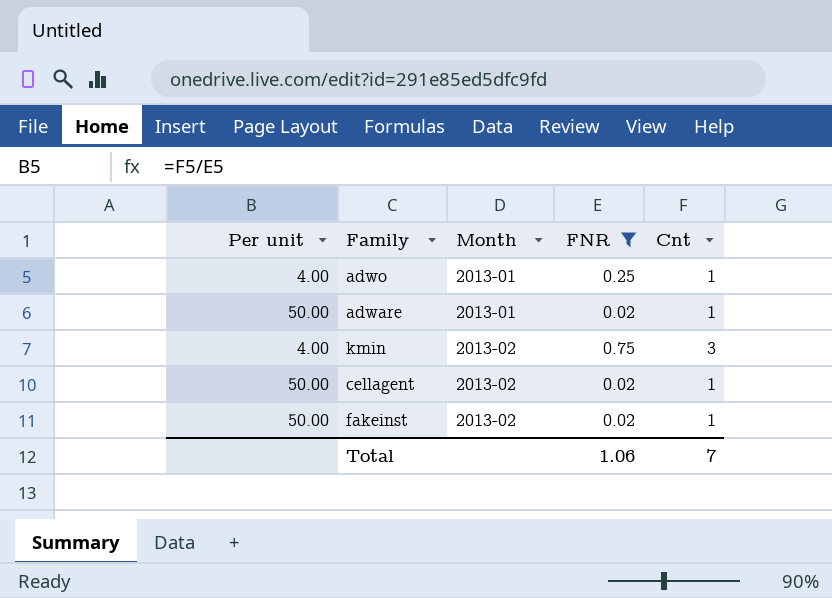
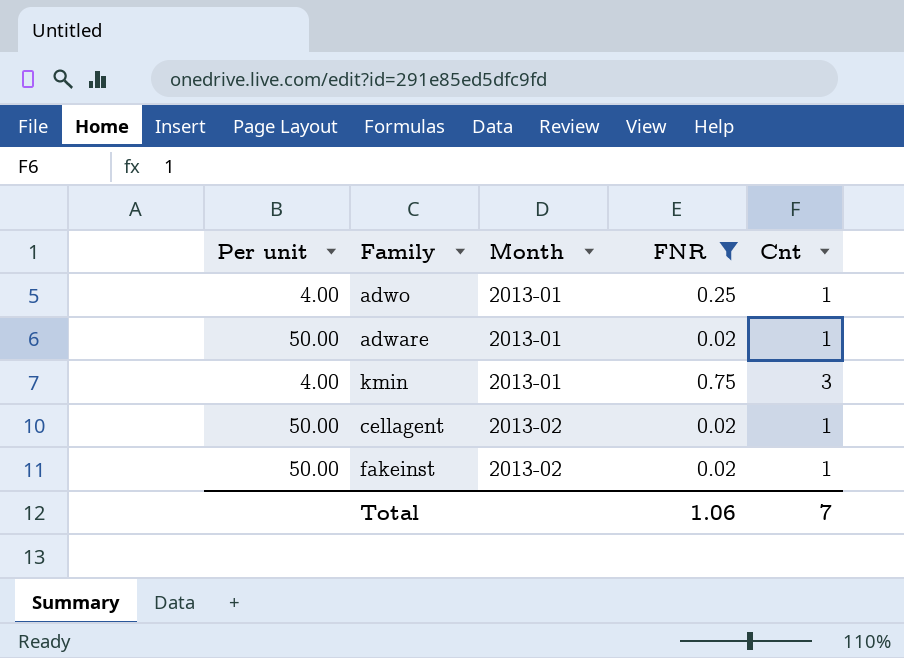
kmin | Month: 2013-02 -> 2013-01

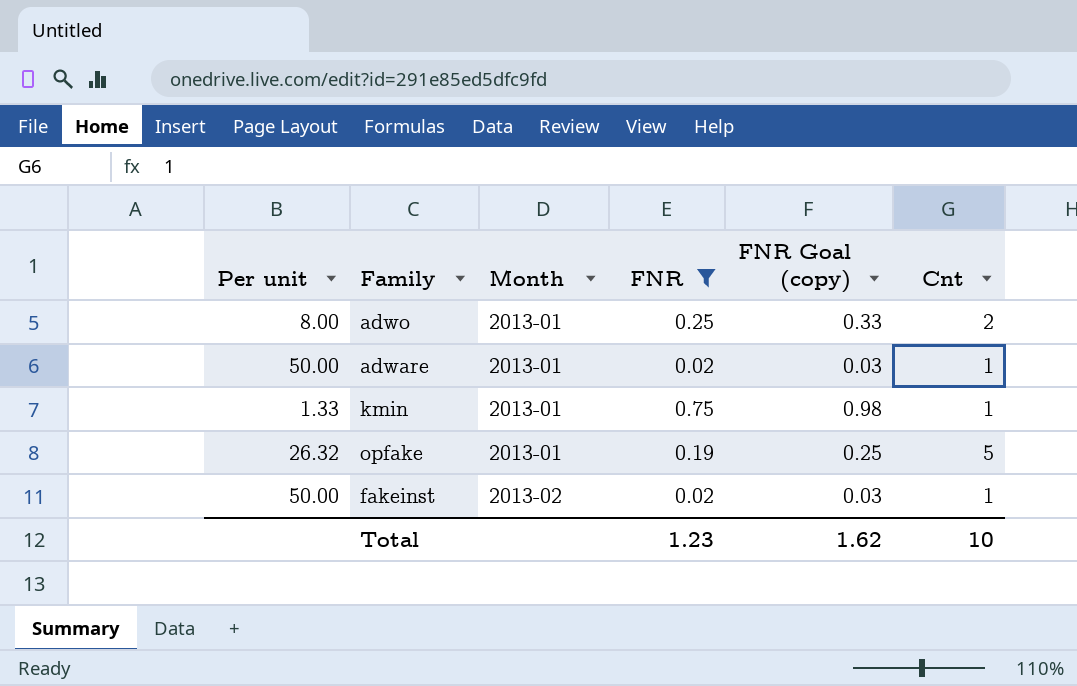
column FNR Goal (copy) | formula: none -> [FNR] * 1.3
row cellagent: 50.00 | 2013-02 | 0.02 | 1 -> none
adwo | Per unit: 4.00 -> 8.00
adwo | Cnt: 1 -> 2
kmin | Per unit: 4.00 -> 1.33
kmin | Cnt: 3 -> 1
row opfake: none -> 26.32 | 2013-01 | 0.19 | 0.25 | 5
Total | FNR: 1.06 -> 1.23
Total | Cnt: 7 -> 10

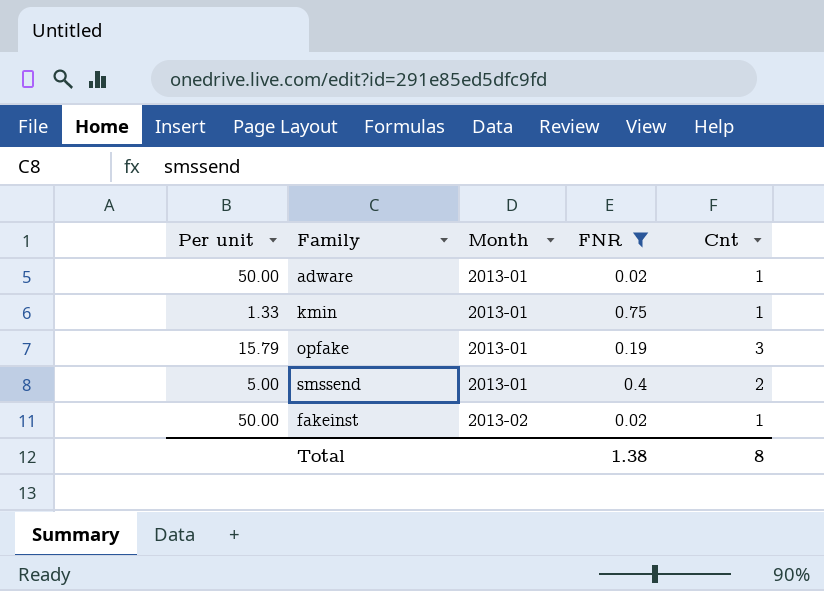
column FNR Goal (copy) | formula: [FNR] * 1.3 -> none
row adwo: 8.00 | 2013-01 | 0.25 | 0.33 | 2 -> none
opfake | Per unit: 26.32 -> 15.79
opfake | Cnt: 5 -> 3
row smssend: none -> 5.00 | 2013-01 | 0.4 | 2
Total | FNR: 1.23 -> 1.38
Total | Cnt: 10 -> 8

